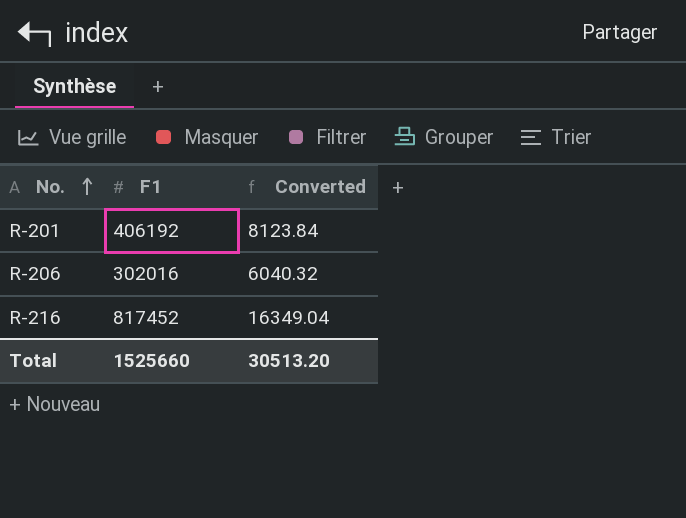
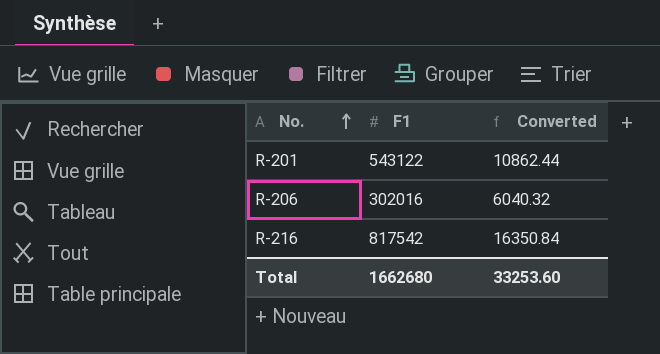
R-201 | F1: 406192 -> 543122
R-201 | Converted: 8123.84 -> 10862.44
R-216 | F1: 817452 -> 817542
R-216 | Converted: 16349.04 -> 16350.84
Total | F1: 1525660 -> 1662680
Total | Converted: 30513.20 -> 33253.60

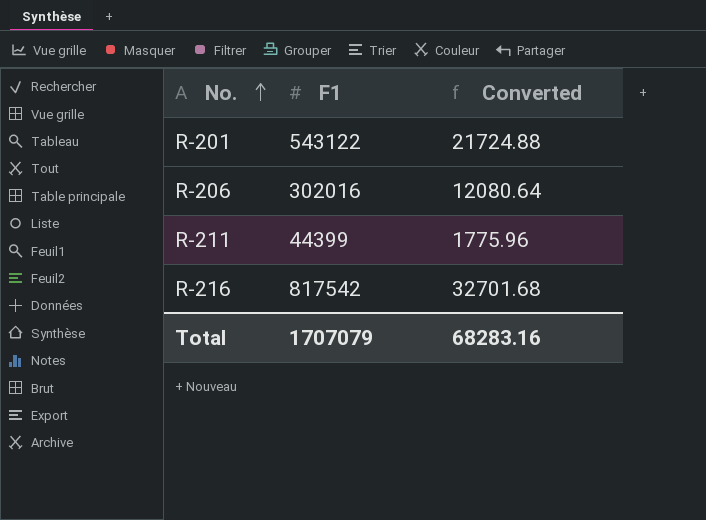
column Converted | formula: [F1] * 0.02 -> [F1] * 0.04
row R-211: none -> 44399 | 1775.96
Total | F1: 1662680 -> 1707079
Total | Converted: 33253.60 -> 68283.16

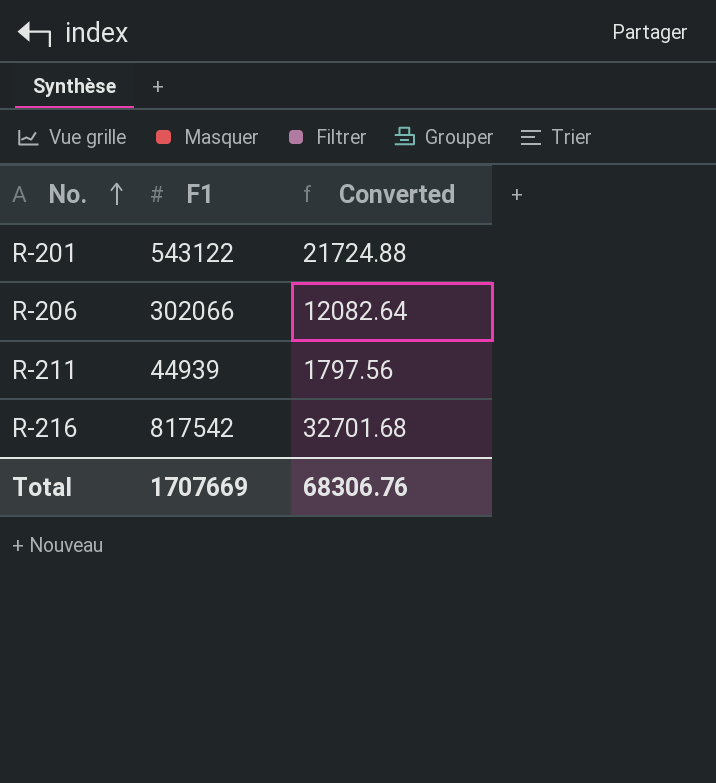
R-206 | F1: 302016 -> 302066
R-206 | Converted: 12080.64 -> 12082.64
R-211 | F1: 44399 -> 44939
R-211 | Converted: 1775.96 -> 1797.56
Total | F1: 1707079 -> 1707669
Total | Converted: 68283.16 -> 68306.76

